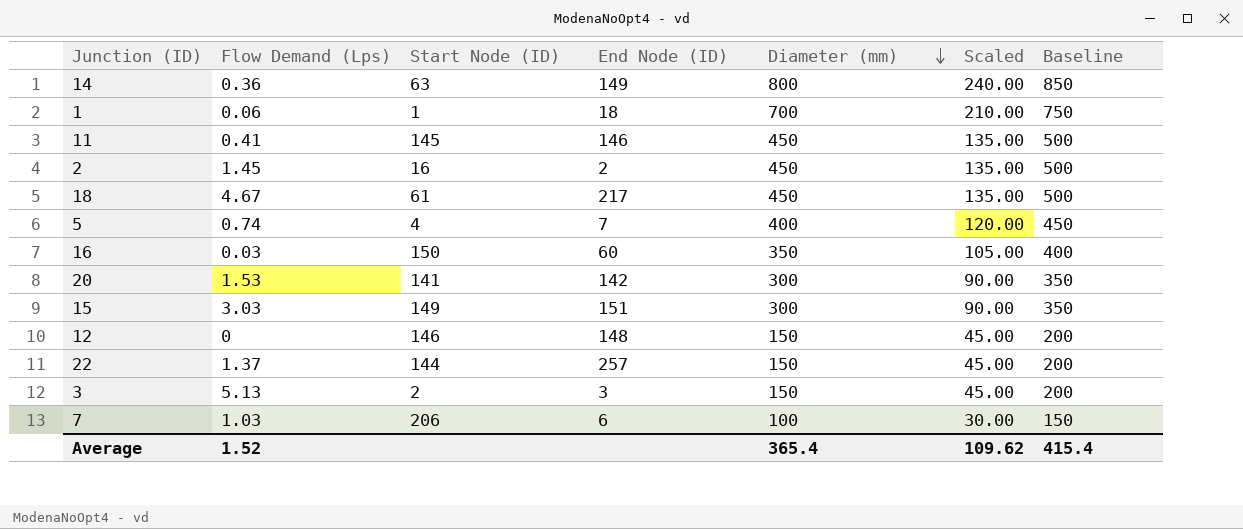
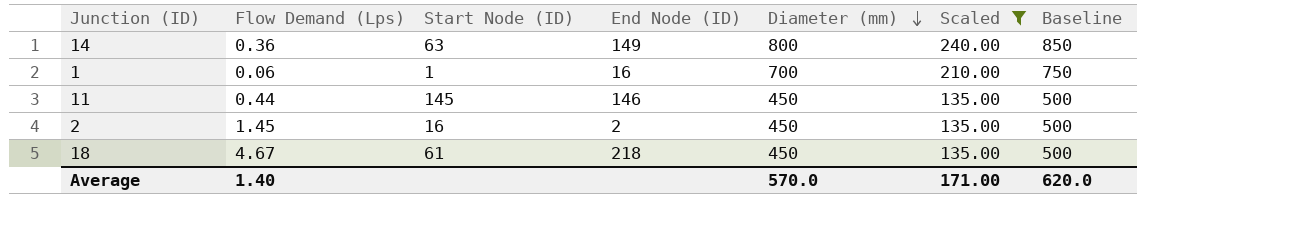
filter: none -> Scaled >= 135.00
1 | End Node (ID): 18 -> 16
11 | Flow Demand (Lps): 0.41 -> 0.44
18 | End Node (ID): 217 -> 218
Average | Flow Demand (Lps): 1.52 -> 1.40
Average | Diameter (mm): 365.4 -> 570.0
Average | Scaled: 109.62 -> 171.00
Average | Baseline: 415.4 -> 620.0

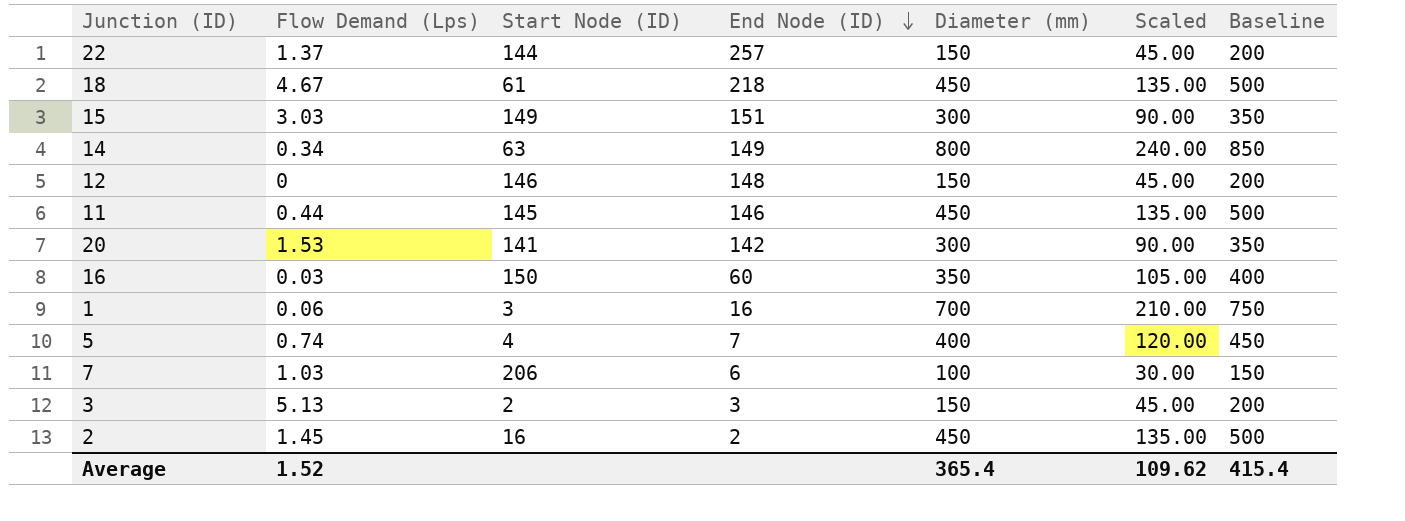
filter: Scaled >= 135.00 -> none
row order: Diameter (mm) descending -> End Node (ID) descending
14 | Flow Demand (Lps): 0.36 -> 0.34
1 | Start Node (ID): 1 -> 3
Average | Flow Demand (Lps): 1.40 -> 1.52
Average | Diameter (mm): 570.0 -> 365.4
Average | Scaled: 171.00 -> 109.62
Average | Baseline: 620.0 -> 415.4

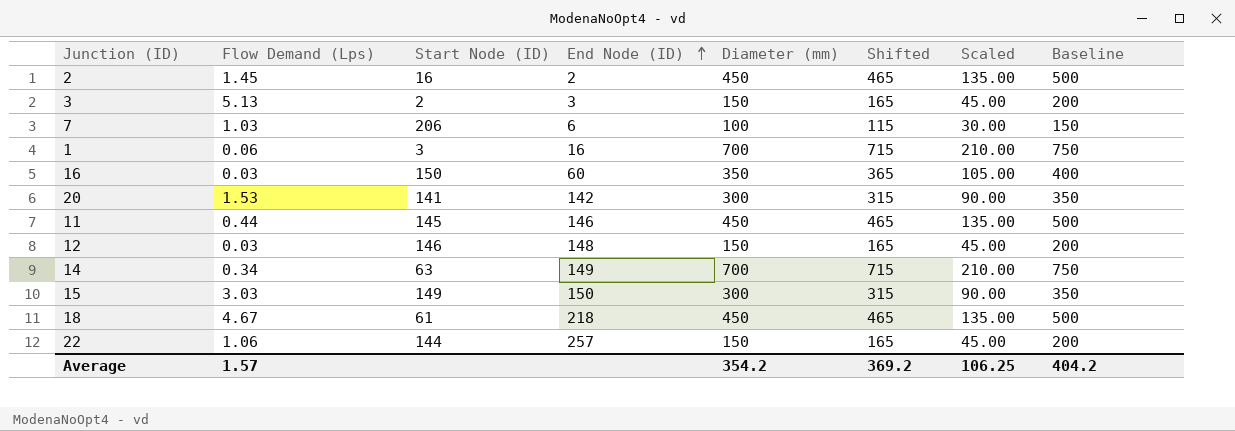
row order: End Node (ID) descending -> End Node (ID) ascending
column Shifted | formula: none -> [Diameter (mm)] + 15
row 5: 0.74 | 4 | 7 | 400 | 120.00 | 450 -> none
12 | Flow Demand (Lps): 0 -> 0.03
14 | Diameter (mm): 800 -> 700
14 | Scaled: 240.00 -> 210.00
14 | Baseline: 850 -> 750
15 | End Node (ID): 151 -> 150
22 | Flow Demand (Lps): 1.37 -> 1.06
Average | Flow Demand (Lps): 1.52 -> 1.57
Average | Diameter (mm): 365.4 -> 354.2
Average | Scaled: 109.62 -> 106.25
Average | Baseline: 415.4 -> 404.2

